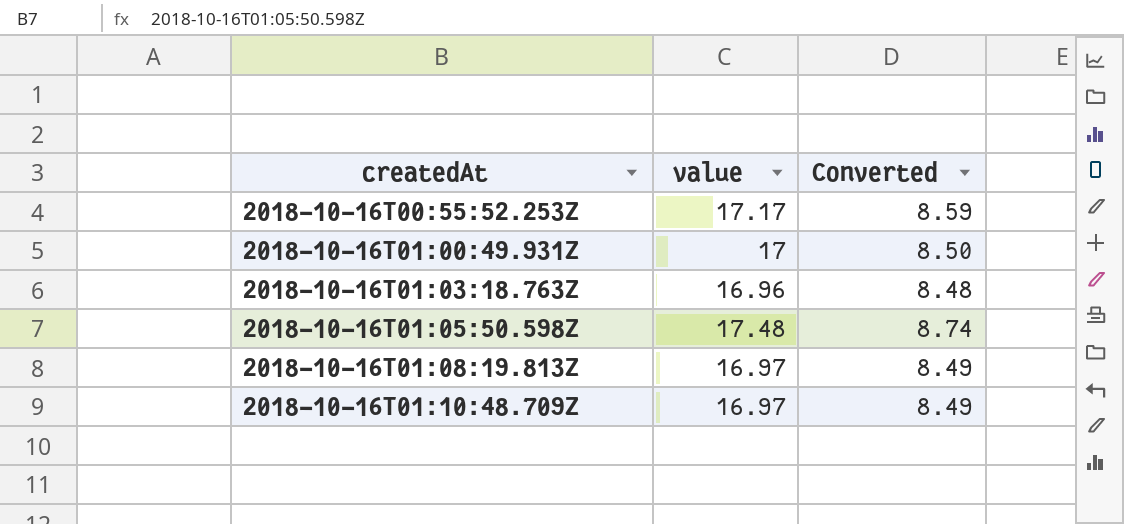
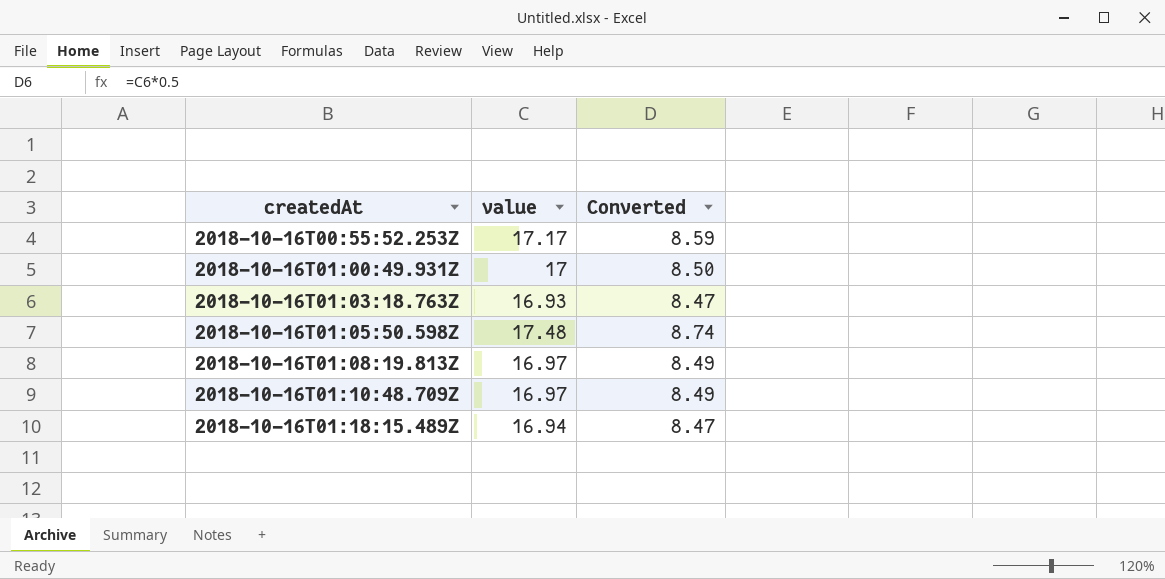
2018-10-16T01:03:18.763Z | value: 16.96 -> 16.93
2018-10-16T01:03:18.763Z | Converted: 8.48 -> 8.47
row 2018-10-16T01:18:15.489Z: none -> 16.94 | 8.47

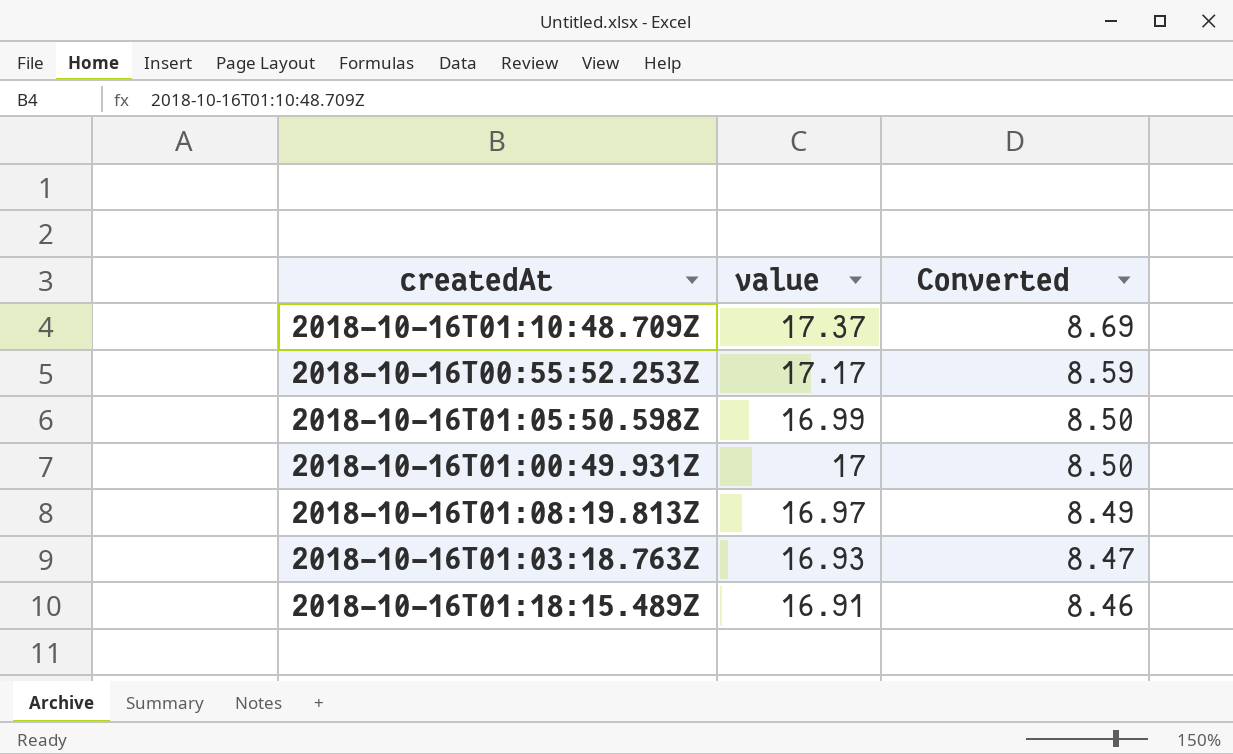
row order: createdAt ascending -> Converted descending
2018-10-16T01:10:48.709Z | value: 16.97 -> 17.37
2018-10-16T01:10:48.709Z | Converted: 8.49 -> 8.69
2018-10-16T01:05:50.598Z | value: 17.48 -> 16.99
2018-10-16T01:05:50.598Z | Converted: 8.74 -> 8.50
2018-10-16T01:18:15.489Z | value: 16.94 -> 16.91
2018-10-16T01:18:15.489Z | Converted: 8.47 -> 8.46

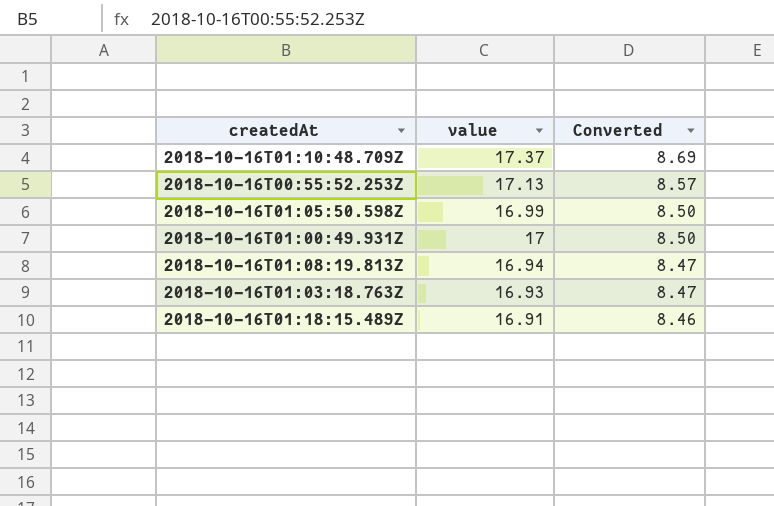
2018-10-16T00:55:52.253Z | value: 17.17 -> 17.13
2018-10-16T00:55:52.253Z | Converted: 8.59 -> 8.57
2018-10-16T01:08:19.813Z | value: 16.97 -> 16.94
2018-10-16T01:08:19.813Z | Converted: 8.49 -> 8.47

